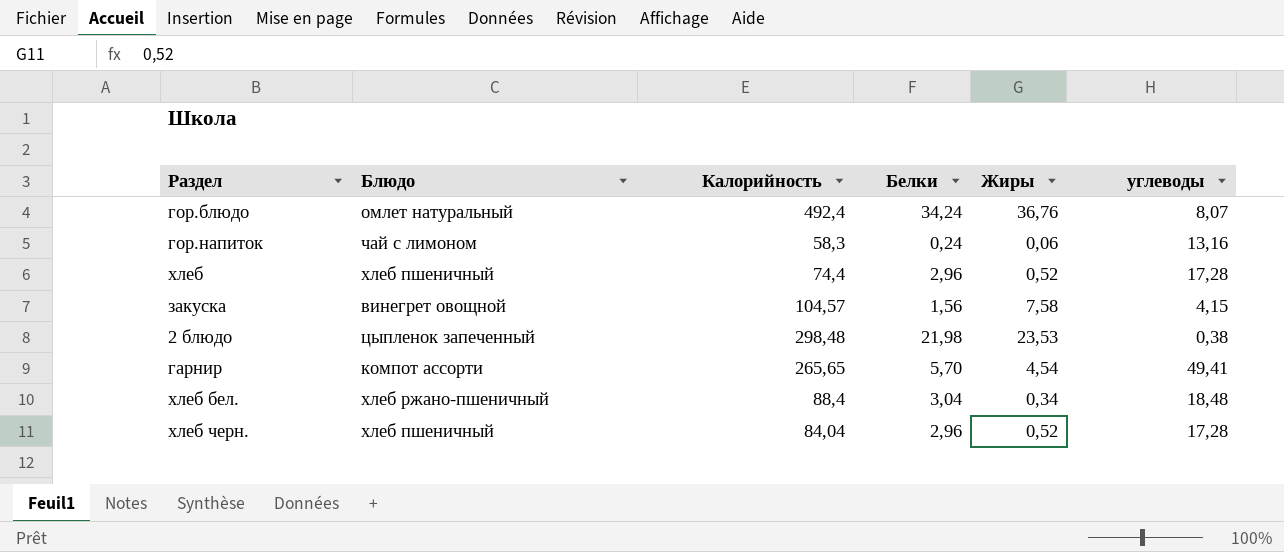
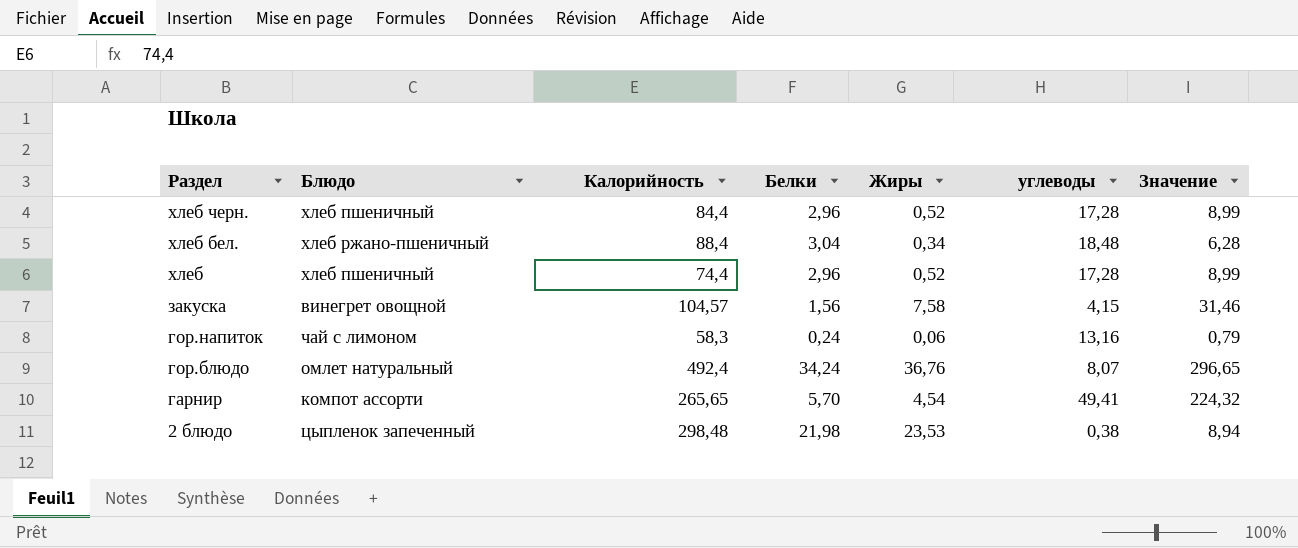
row order: none -> Раздел descending
column Значение | formula: none -> [Жиры] * [углеводы]
хлеб черн. | Калорийность: 84,04 -> 84,4

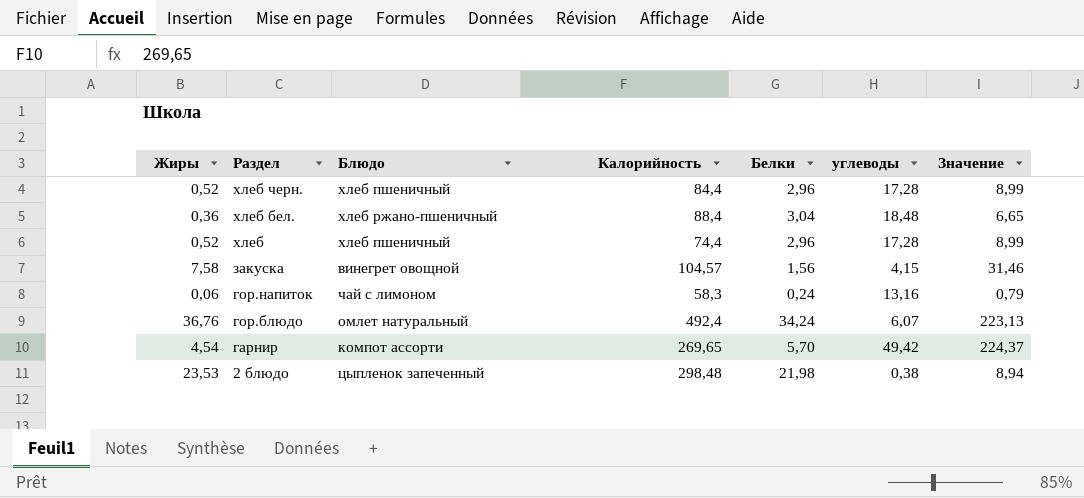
column Жиры | position: 5 -> 1
хлеб бел. | Жиры: 0,34 -> 0,36
хлеб бел. | Значение: 6,28 -> 6,65
гор.блюдо | углеводы: 8,07 -> 6,07
гор.блюдо | Значение: 296,65 -> 223,13
гарнир | Калорийность: 265,65 -> 269,65
гарнир | углеводы: 49,41 -> 49,42
гарнир | Значение: 224,32 -> 224,37

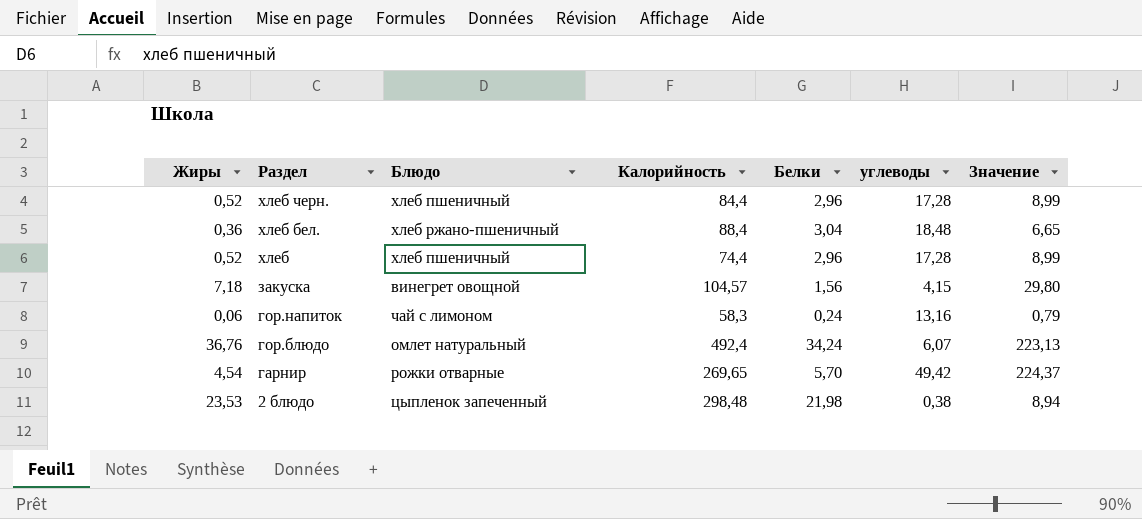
закуска | Жиры: 7,58 -> 7,18
закуска | Значение: 31,46 -> 29,80
гарнир | Блюдо: компот ассорти -> рожки отварные

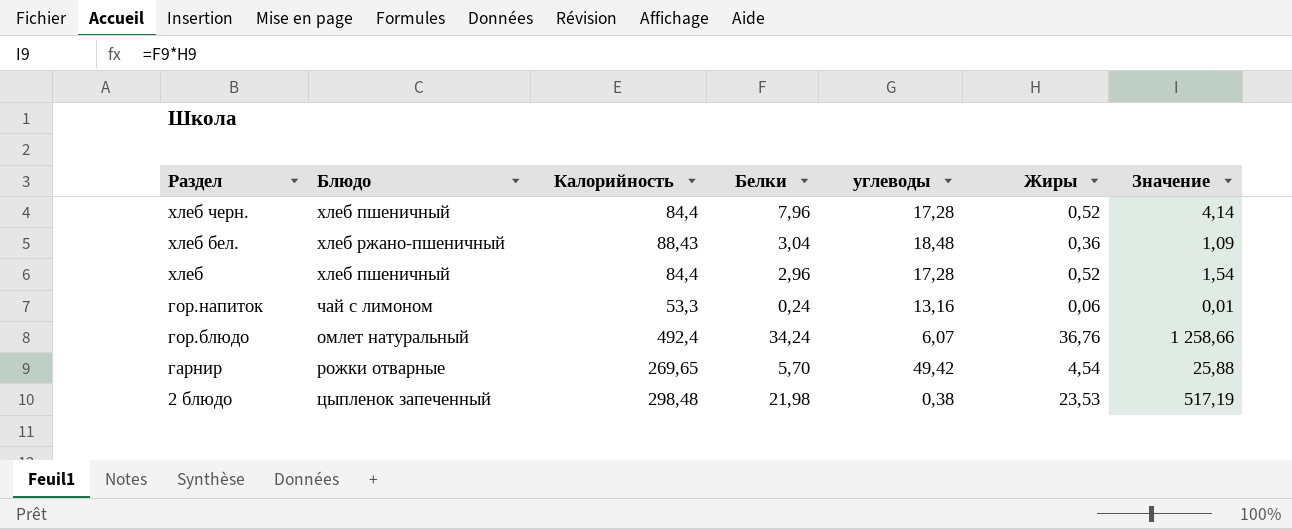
column Жиры | position: 1 -> 6
column Значение | formula: [Жиры] * [углеводы] -> [Белки] * [Жиры]
row закуска: 7,18 | винегрет овощной | 104,57 | 1,56 | 4,15 | 29,80 -> none
хлеб черн. | Белки: 2,96 -> 7,96
хлеб бел. | Калорийность: 88,4 -> 88,43
хлеб | Калорийность: 74,4 -> 84,4
гор.напиток | Калорийность: 58,3 -> 53,3

